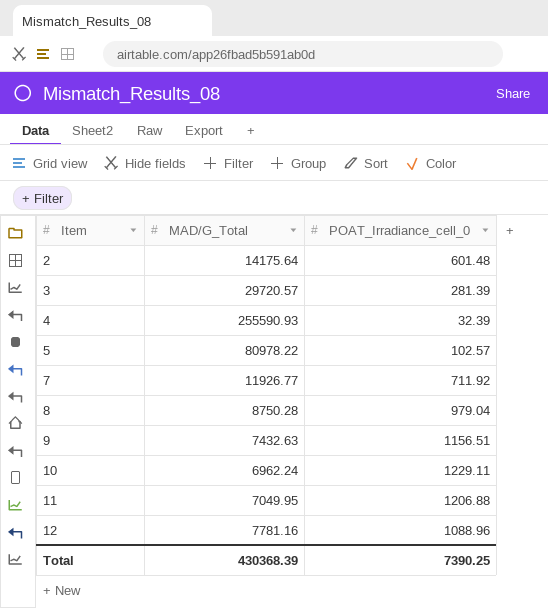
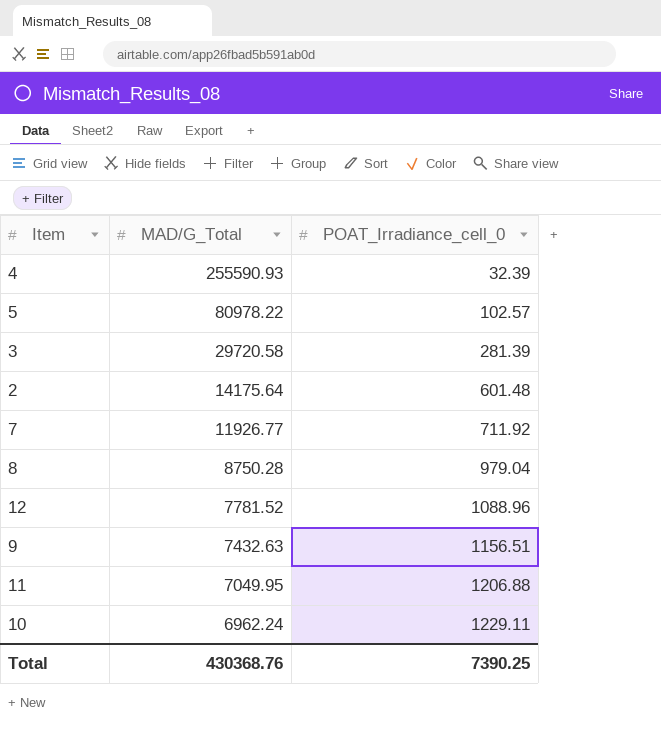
row order: Item ascending -> MAD/G_Total descending
3 | MAD/G_Total: 29720.57 -> 29720.58
12 | MAD/G_Total: 7781.16 -> 7781.52
Total | MAD/G_Total: 430368.39 -> 430368.76

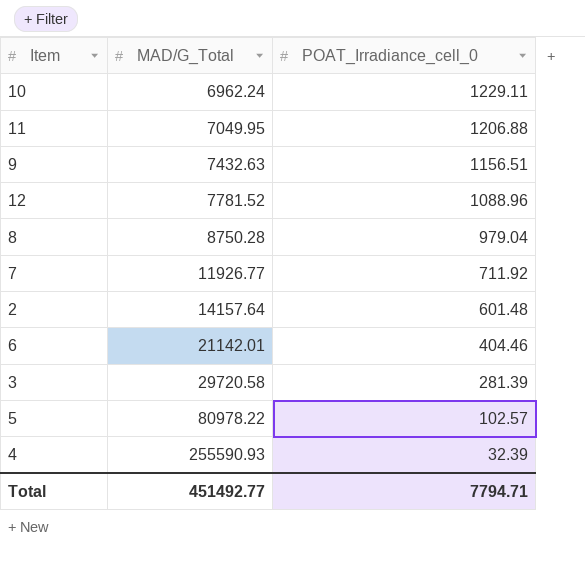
row order: MAD/G_Total descending -> MAD/G_Total ascending
2 | MAD/G_Total: 14175.64 -> 14157.64
row 6: none -> 21142.01 | 404.46
Total | MAD/G_Total: 430368.76 -> 451492.77
Total | POAT_Irradiance_cell_0: 7390.25 -> 7794.71

